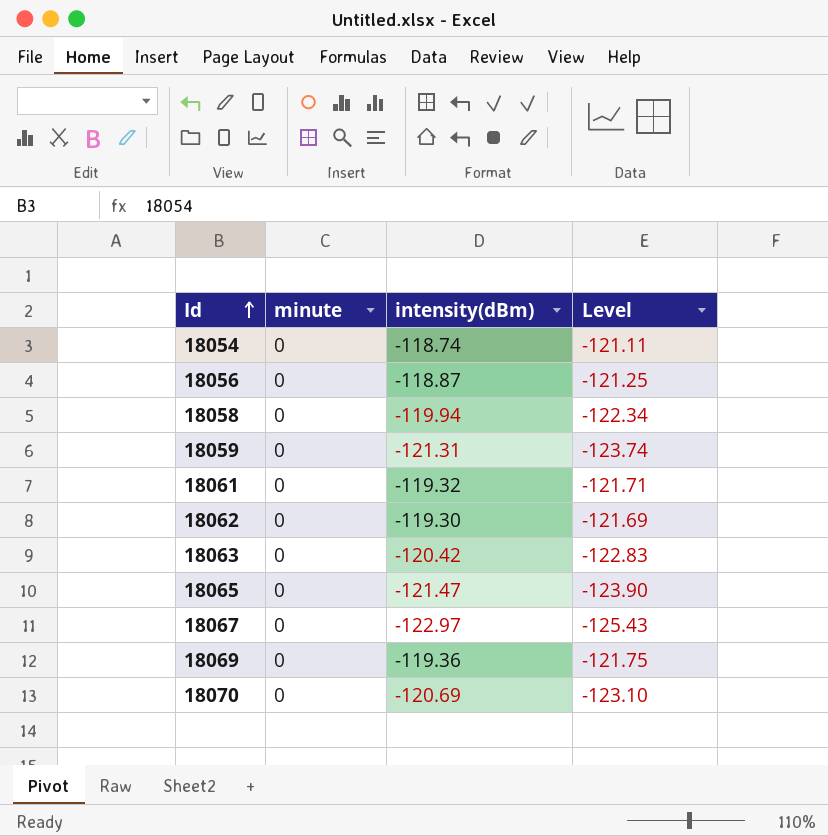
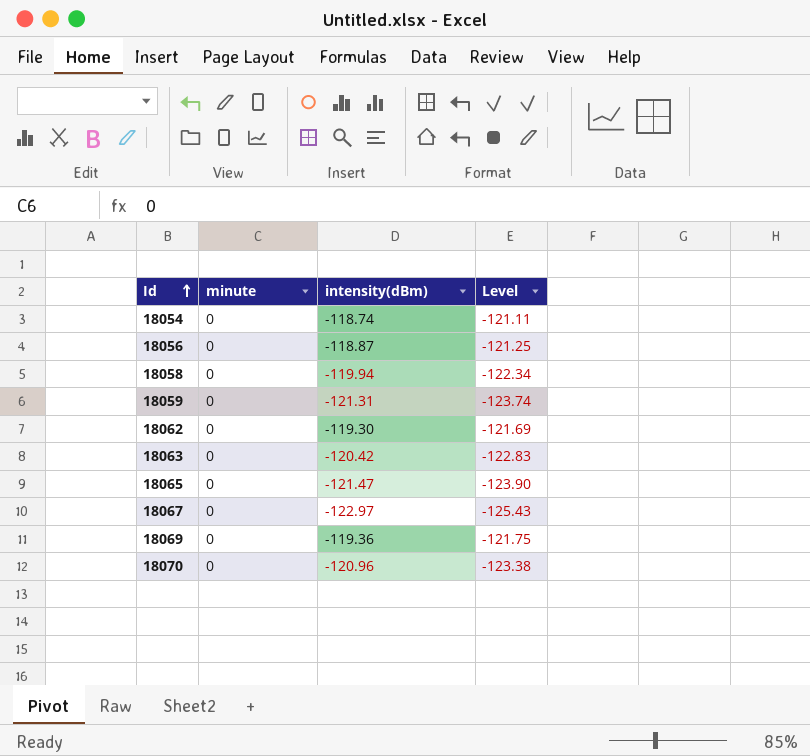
row 18061: 0 | -119.32 | -121.71 -> none
18070 | intensity(dBm): -120.69 -> -120.96
18070 | Level: -123.10 -> -123.38

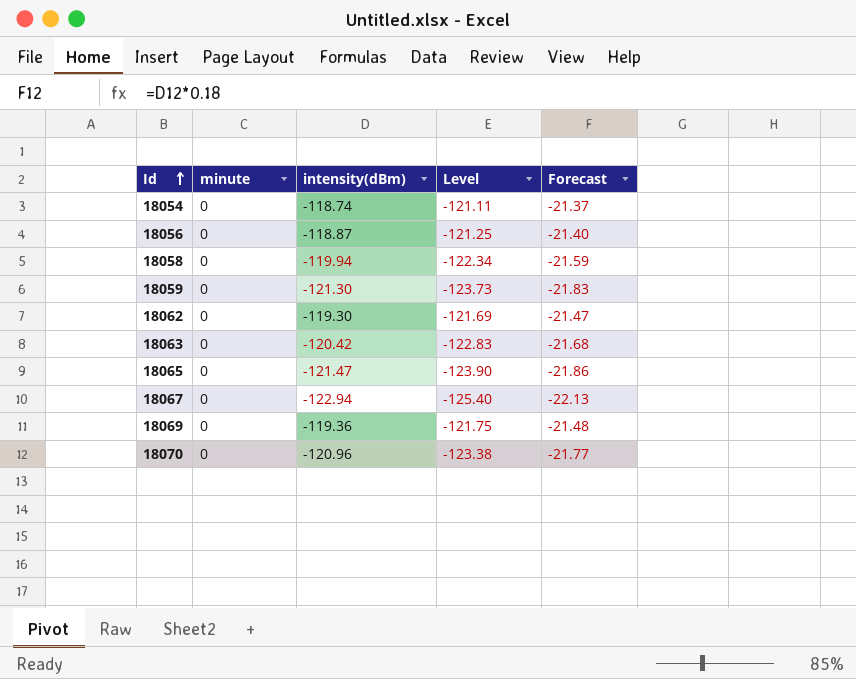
column Forecast | formula: none -> [intensity(dBm)] * 0.18
18059 | intensity(dBm): -121.31 -> -121.30
18059 | Level: -123.74 -> -123.73
18067 | intensity(dBm): -122.97 -> -122.94
18067 | Level: -125.43 -> -125.40

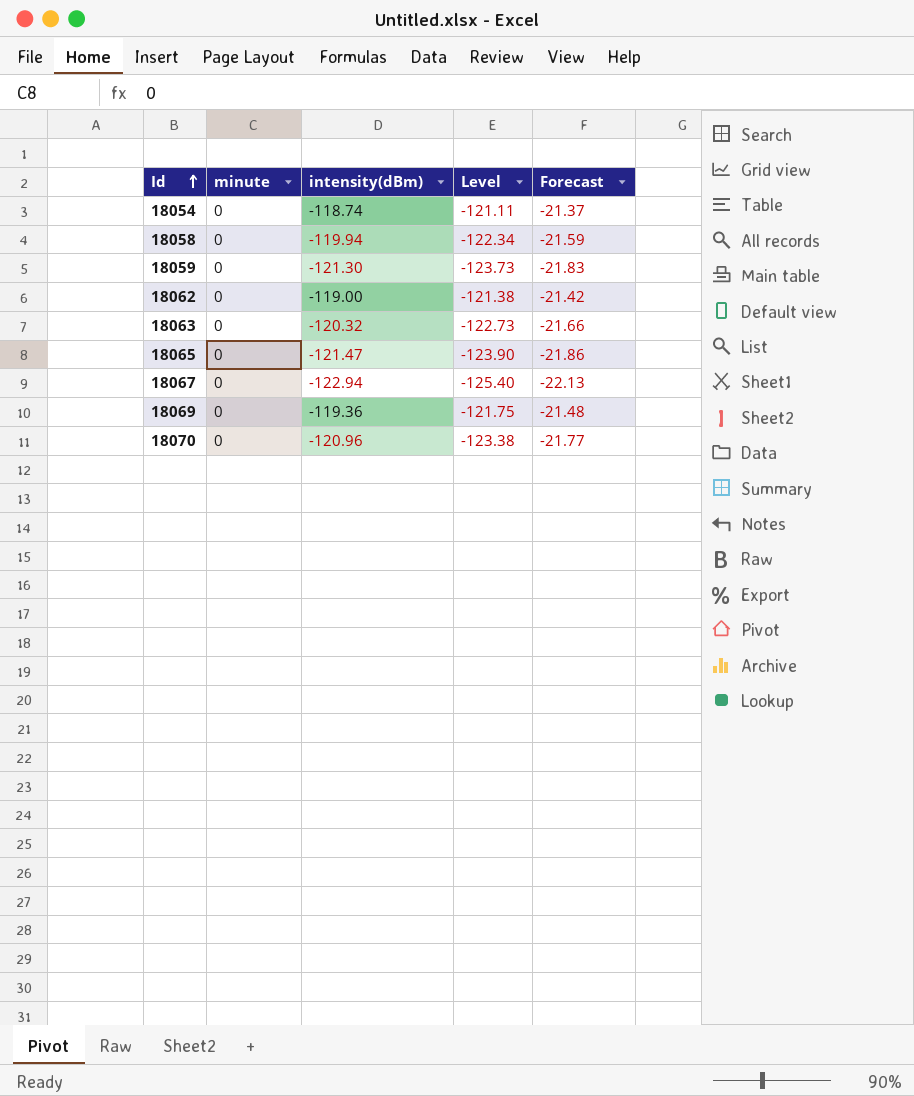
row 18056: 0 | -118.87 | -121.25 | -21.40 -> none
18062 | intensity(dBm): -119.30 -> -119.00
18062 | Level: -121.69 -> -121.38
18062 | Forecast: -21.47 -> -21.42
18063 | intensity(dBm): -120.42 -> -120.32
18063 | Level: -122.83 -> -122.73
18063 | Forecast: -21.68 -> -21.66

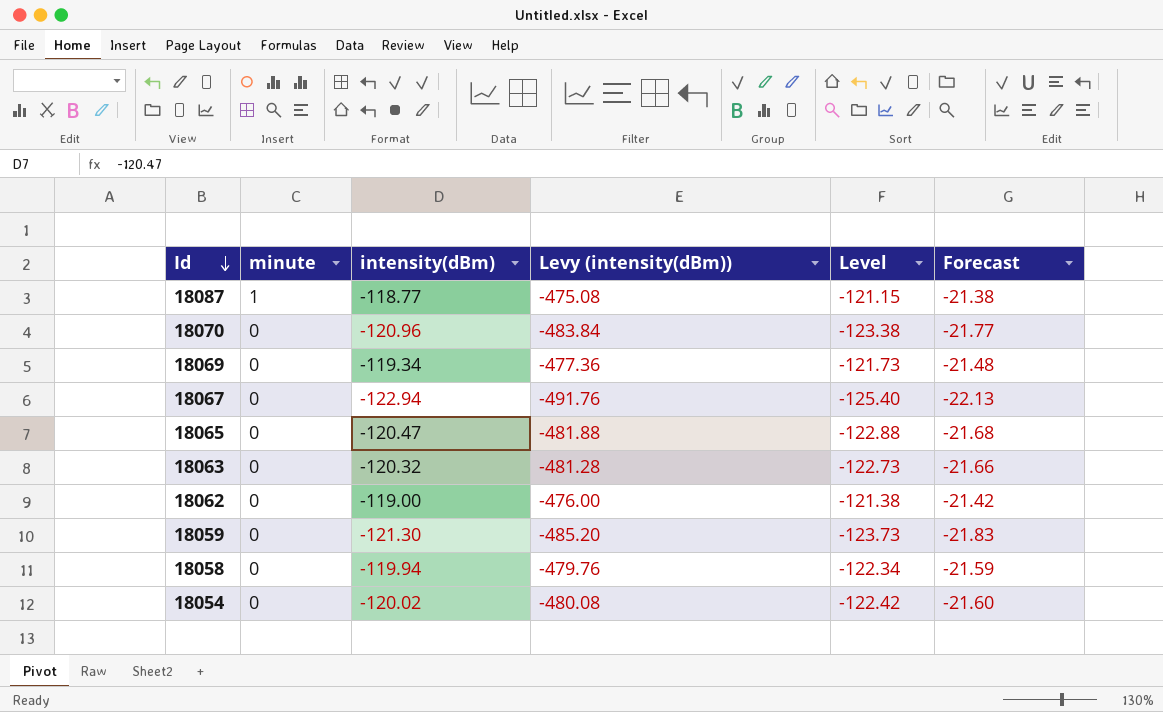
row order: Id ascending -> Id descending
column Levy (intensity(dBm)) | formula: none -> [intensity(dBm)] * 4
row 18087: none -> 1 | -118.77 | -475.08 | -121.15 | -21.38
18069 | intensity(dBm): -119.36 -> -119.34
18069 | Level: -121.75 -> -121.73
18065 | intensity(dBm): -121.47 -> -120.47
18065 | Level: -123.90 -> -122.88
18065 | Forecast: -21.86 -> -21.68
18054 | intensity(dBm): -118.74 -> -120.02
18054 | Level: -121.11 -> -122.42
18054 | Forecast: -21.37 -> -21.60

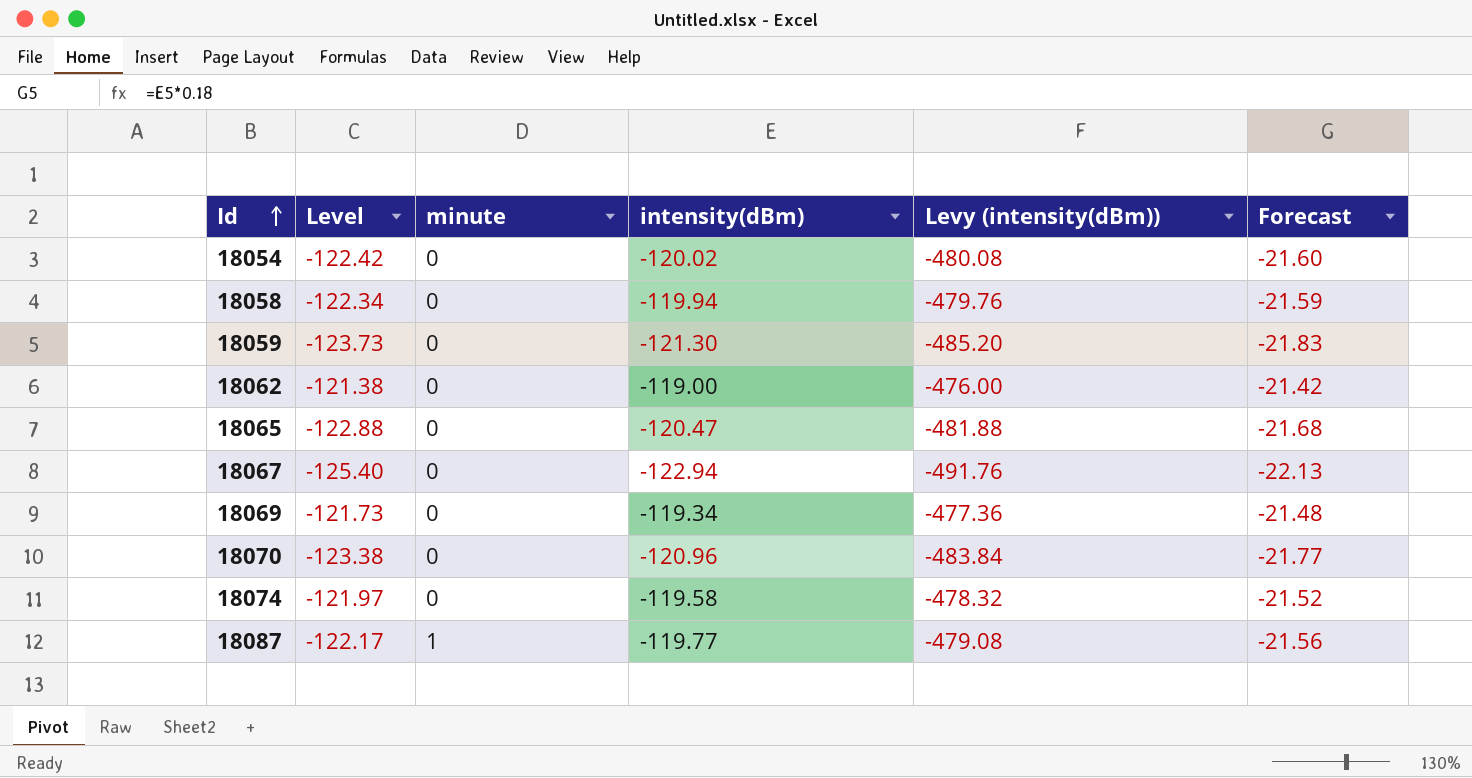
row order: Id descending -> Id ascending
column Level | position: 5 -> 2
row 18063: 0 | -120.32 | -481.28 | -122.73 | -21.66 -> none
row 18074: none -> -121.97 | 0 | -119.58 | -478.32 | -21.52
18087 | Level: -121.15 -> -122.17
18087 | intensity(dBm): -118.77 -> -119.77
18087 | Levy (intensity(dBm)): -475.08 -> -479.08
18087 | Forecast: -21.38 -> -21.56

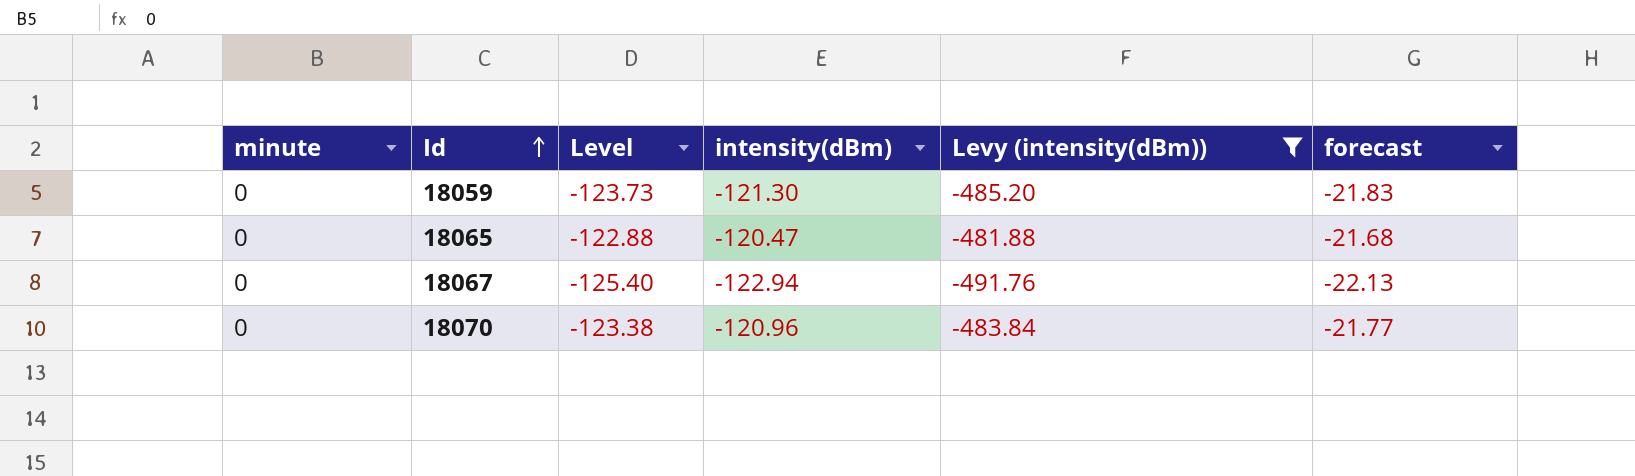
filter: none -> Levy (intensity(dBm)) <= -481.88
column minute | position: 3 -> 1
column name: Forecast -> forecast

